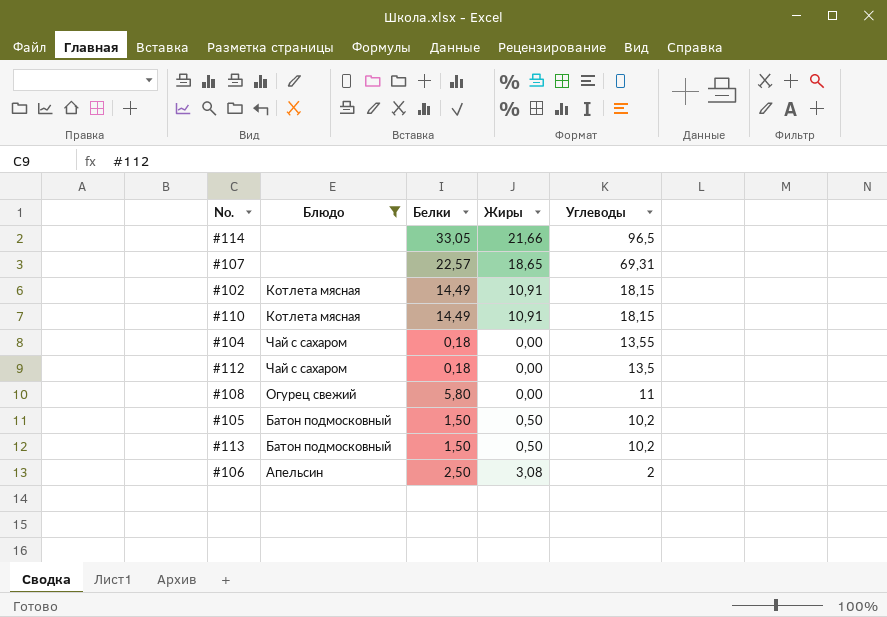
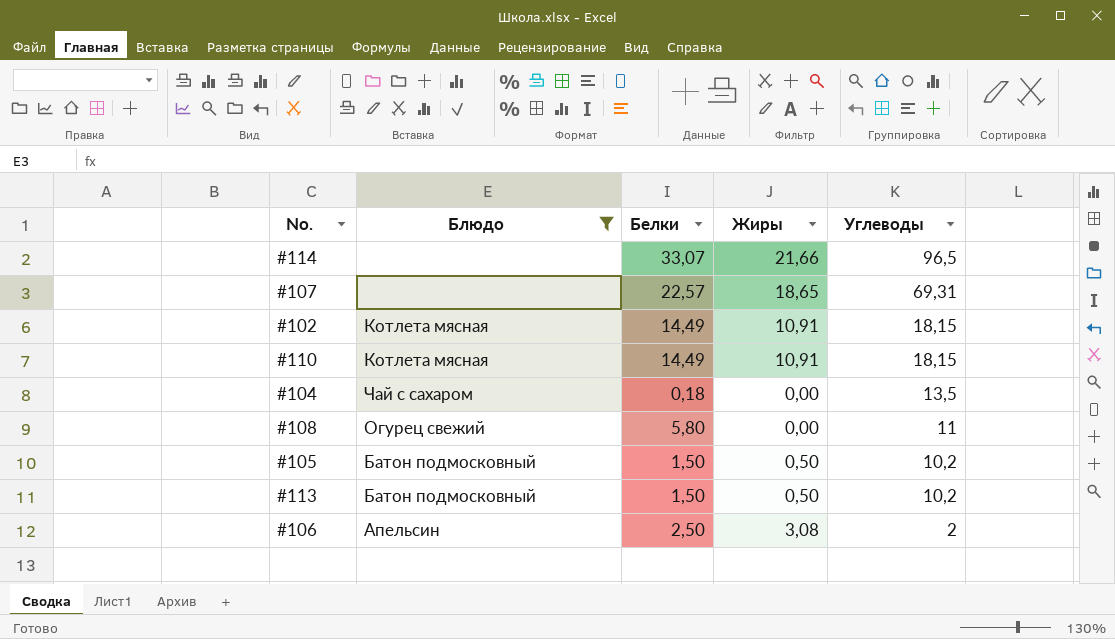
row #112: Чай с сахаром | 0,18 | 0,00 | 13,5 -> none
#114 | Белки: 33,05 -> 33,07
#104 | Углеводы: 13,55 -> 13,5

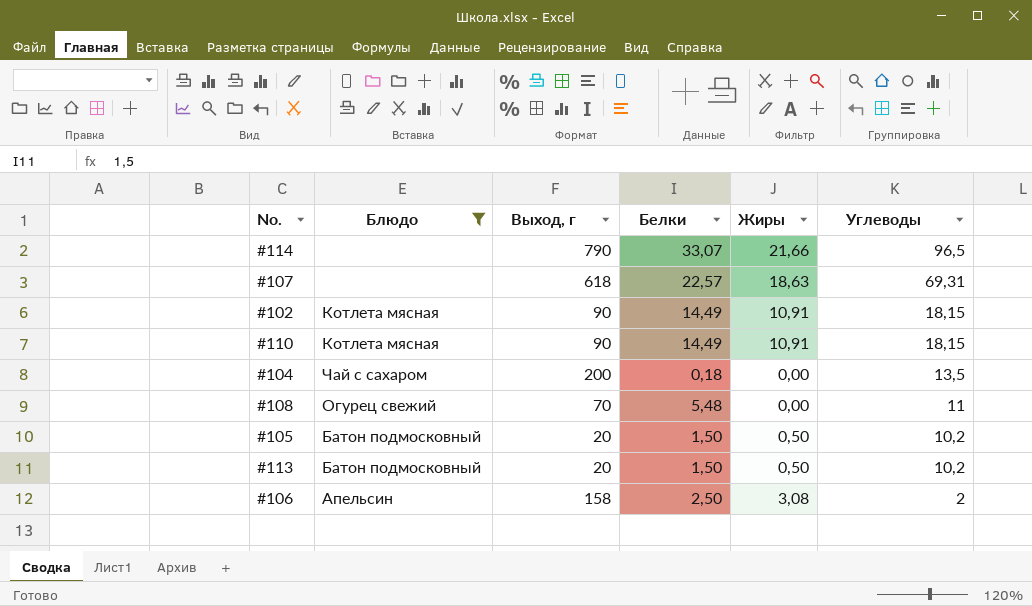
column Выход, г | position: none -> 3
#107 | Жиры: 18,65 -> 18,63
#108 | Белки: 5,80 -> 5,48

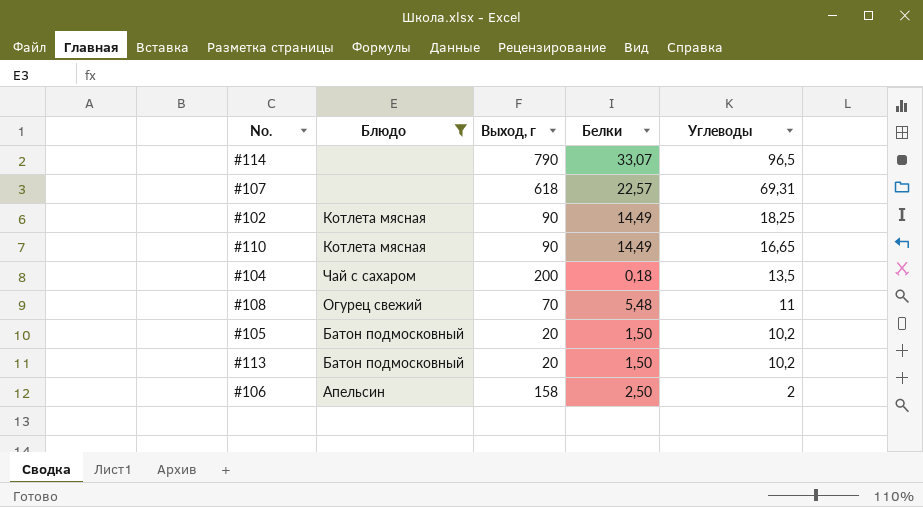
column Жиры | position: 5 -> none
#102 | Углеводы: 18,15 -> 18,25
#110 | Углеводы: 18,15 -> 16,65

